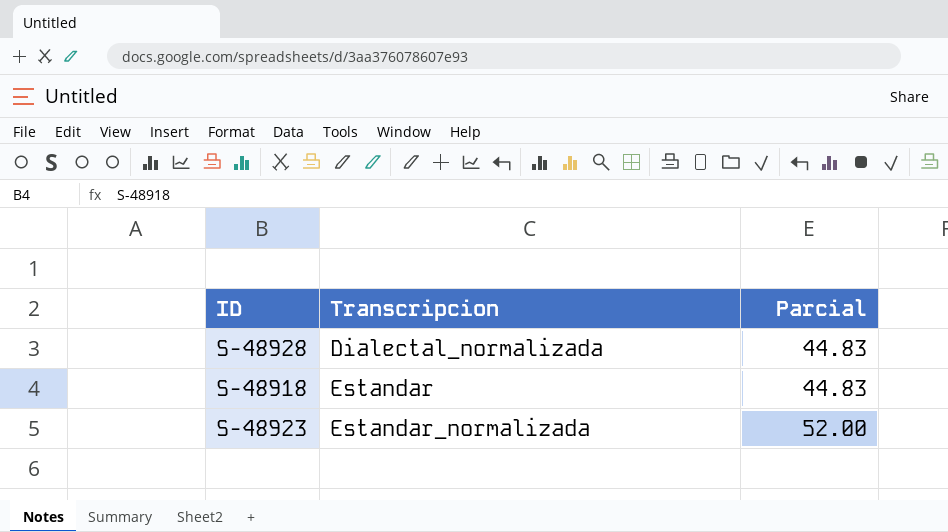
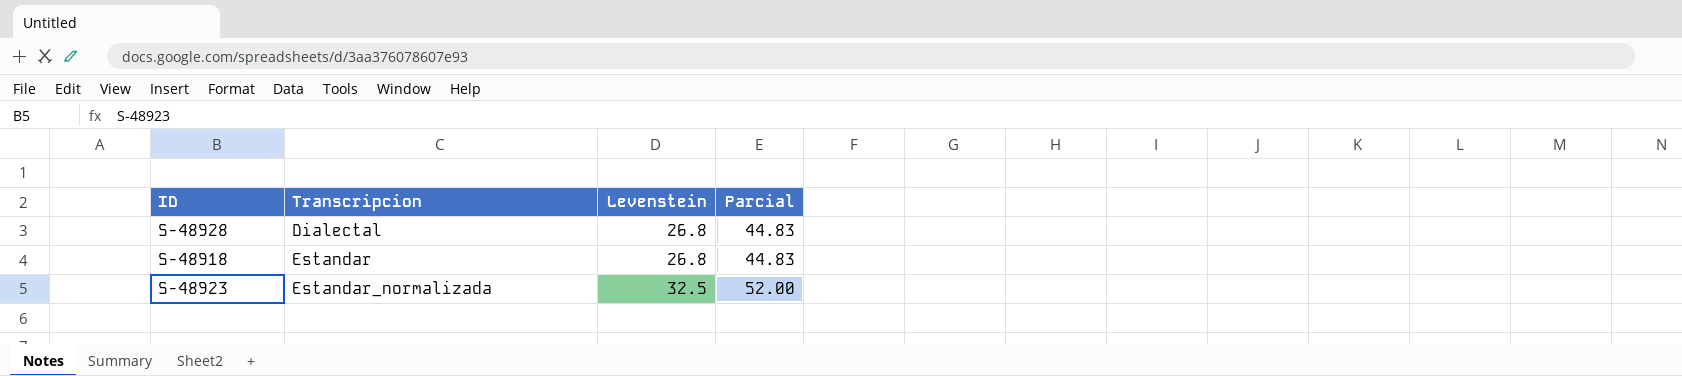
column Levenstein | position: none -> 3
S-48928 | Transcripcion: Dialectal_normalizada -> Dialectal

